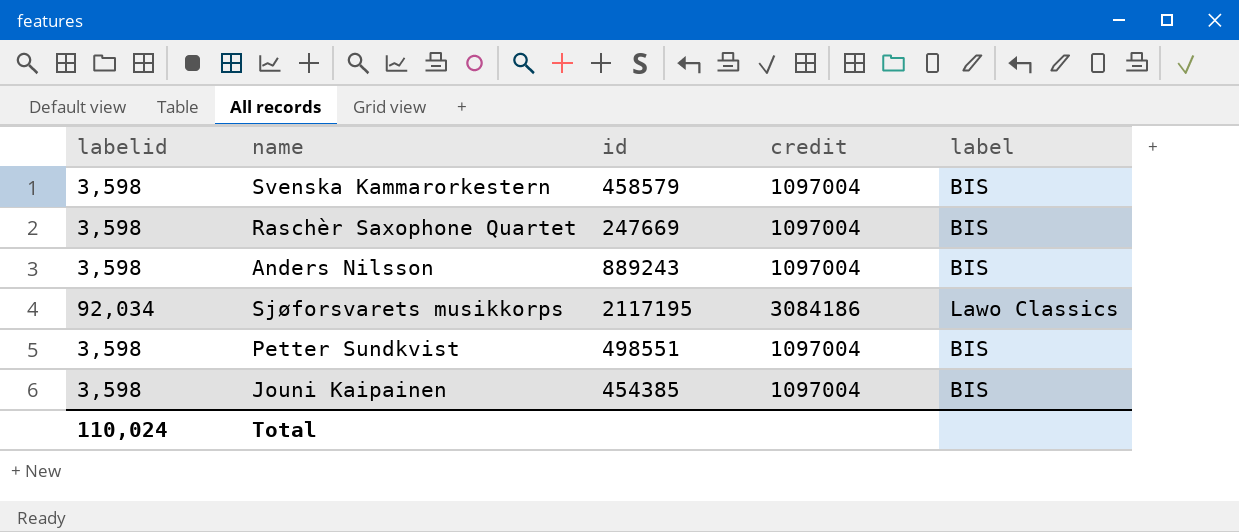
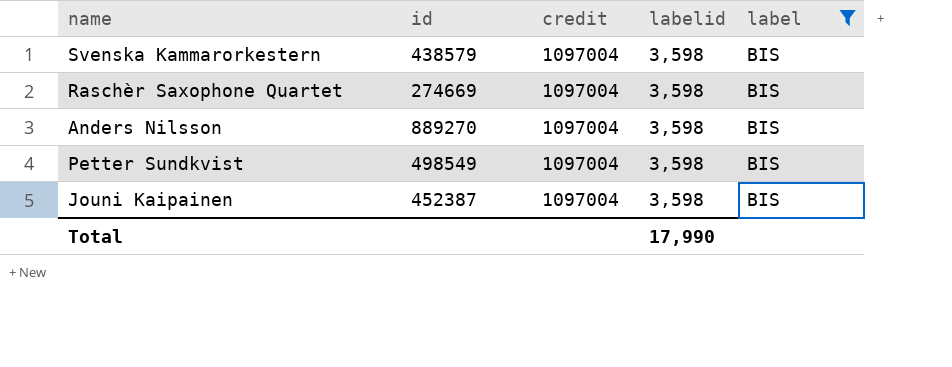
filter: none -> label = BIS
column labelid | position: 1 -> 4
Svenska Kammarorkestern | id: 458579 -> 438579
Raschèr Saxophone Quartet | id: 247669 -> 274669
Anders Nilsson | id: 889243 -> 889270
Petter Sundkvist | id: 498551 -> 498549
Jouni Kaipainen | id: 454385 -> 452387
Total | labelid: 110,024 -> 17,990

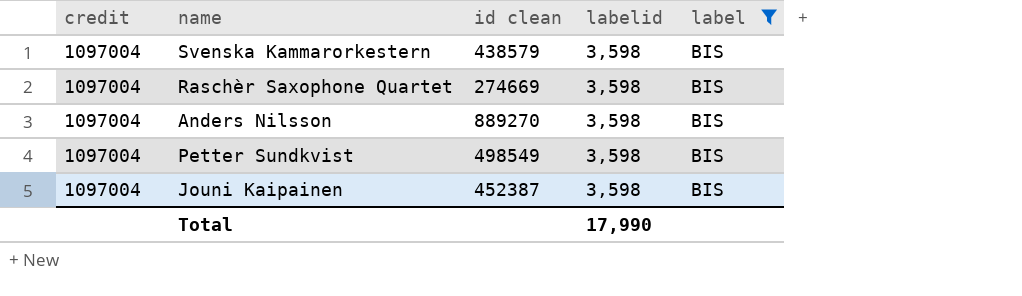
column credit | position: 3 -> 1
column name: id -> id clean

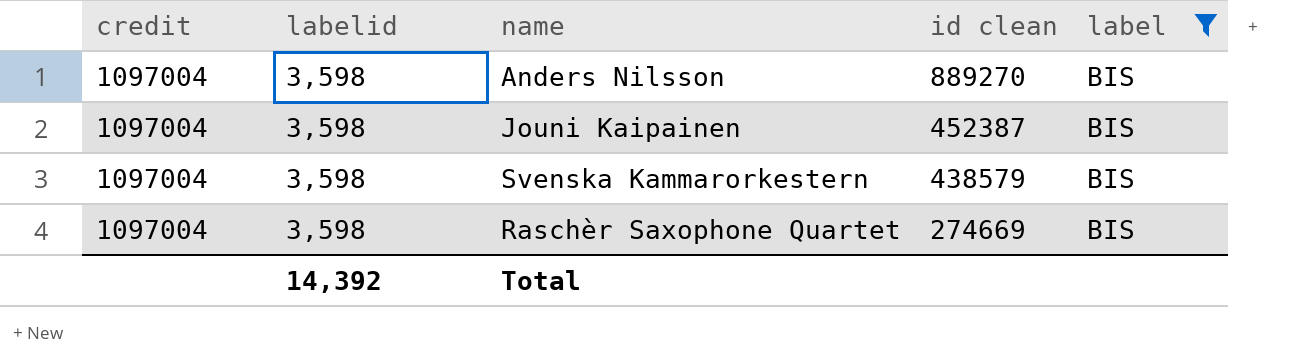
row order: none -> id clean descending
column labelid | position: 4 -> 2
row Petter Sundkvist: 1097004 | 498549 | 3,598 | BIS -> none
Total | labelid: 17,990 -> 14,392

